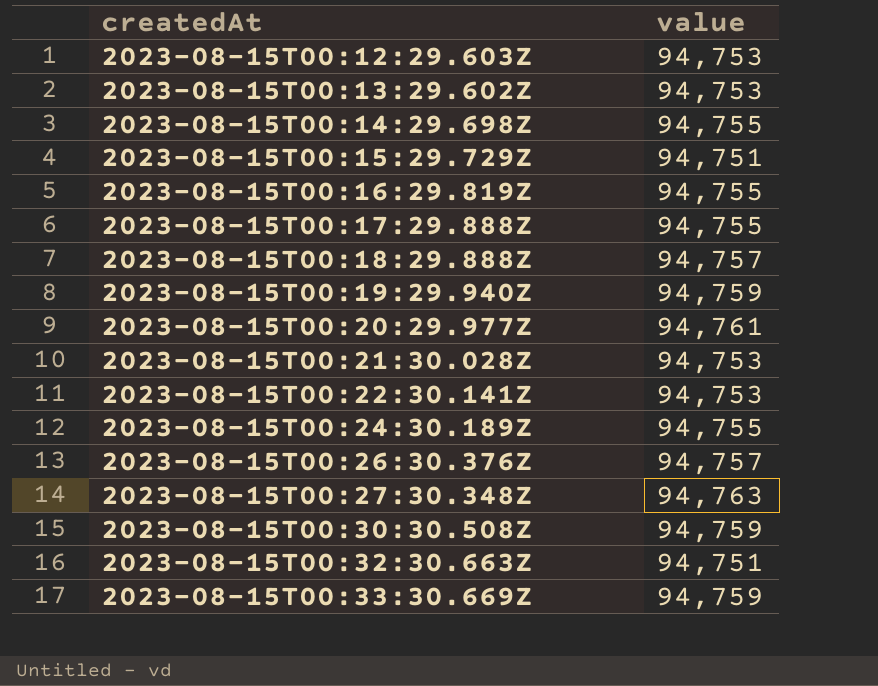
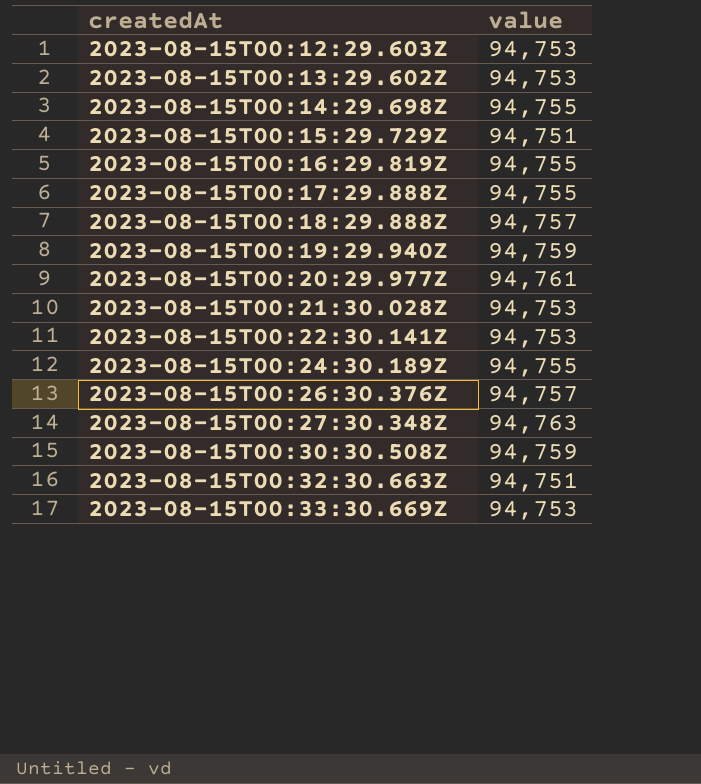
2023-08-15T00:33:30.669Z | value: 94,759 -> 94,753

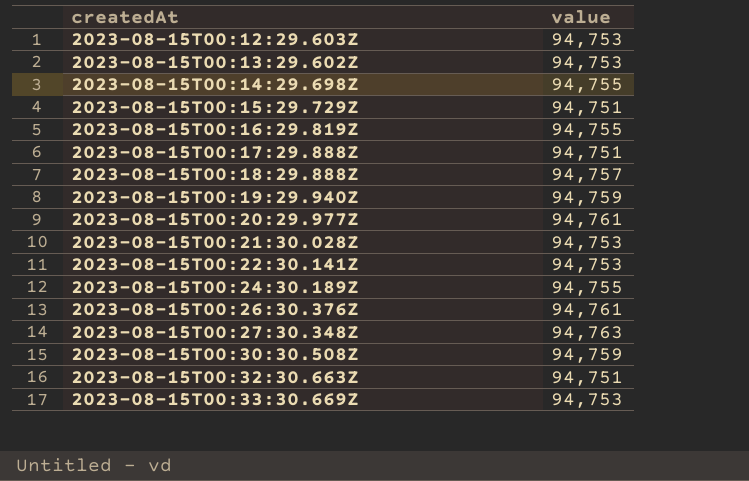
2023-08-15T00:17:29.888Z | value: 94,755 -> 94,751
2023-08-15T00:26:30.376Z | value: 94,757 -> 94,761

